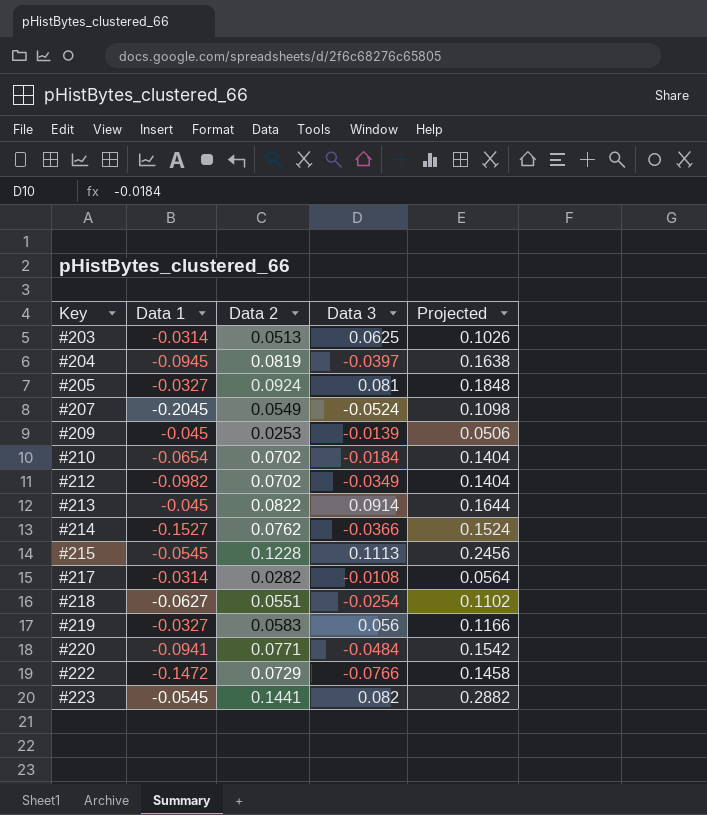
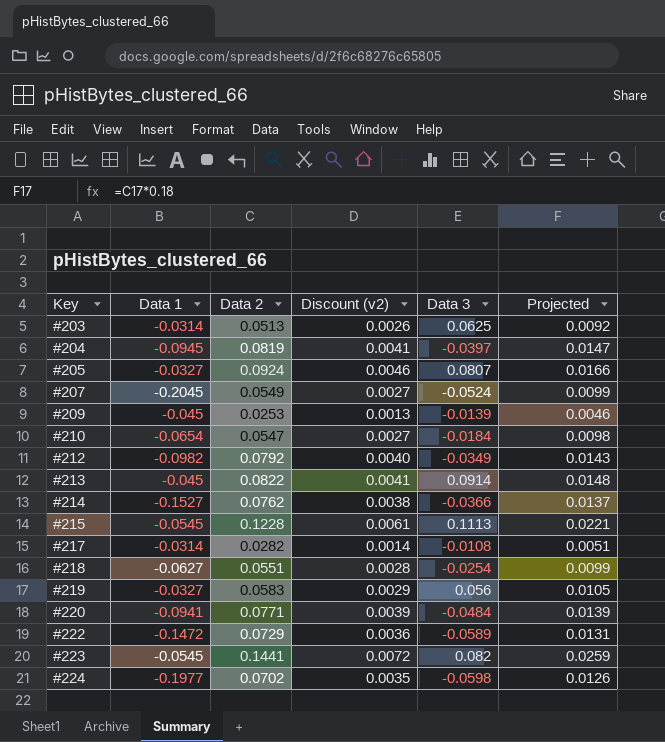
column Discount (v2) | formula: none -> [Data 2] * 0.05
column Projected | formula: [Data 2] * 2 -> [Data 2] * 0.18
#205 | Data 3: 0.081 -> 0.0807
#210 | Data 2: 0.0702 -> 0.0547
#212 | Data 2: 0.0702 -> 0.0792
#222 | Data 3: -0.0766 -> -0.0589
row #224: none -> -0.1977 | 0.0702 | 0.0035 | -0.0598 | 0.0126

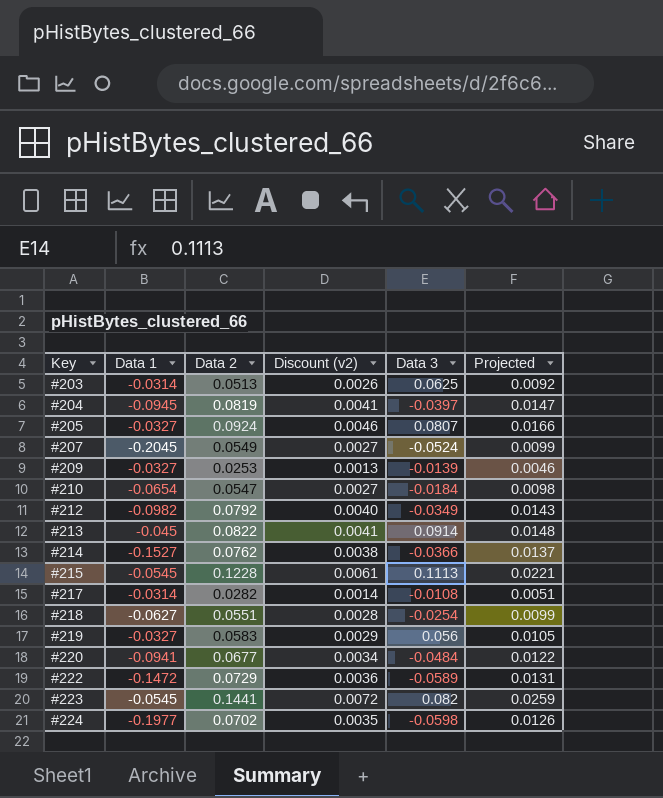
#209 | Data 1: -0.045 -> -0.0327
#220 | Data 2: 0.0771 -> 0.0677
#220 | Discount (v2): 0.0039 -> 0.0034
#220 | Projected: 0.0139 -> 0.0122

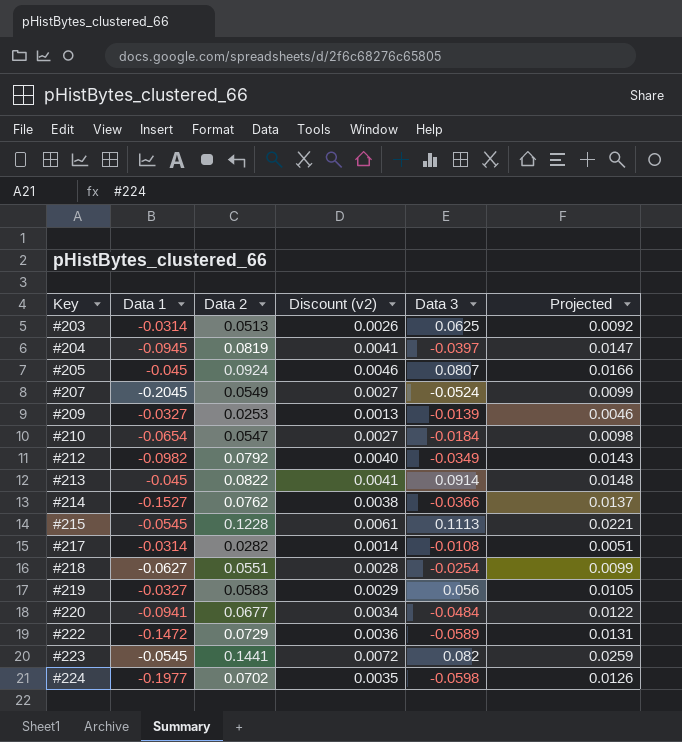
#205 | Data 1: -0.0327 -> -0.045

